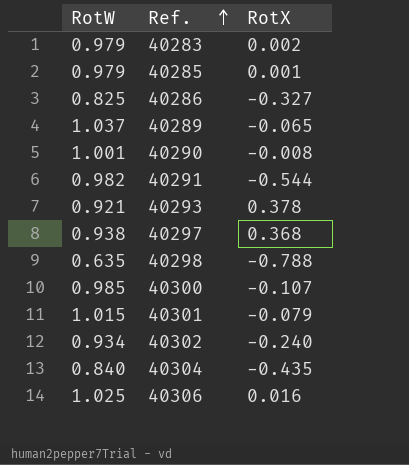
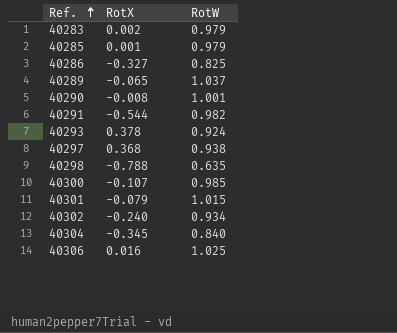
column RotW | position: 1 -> 3
40293 | RotW: 0.921 -> 0.924
40304 | RotX: -0.435 -> -0.345

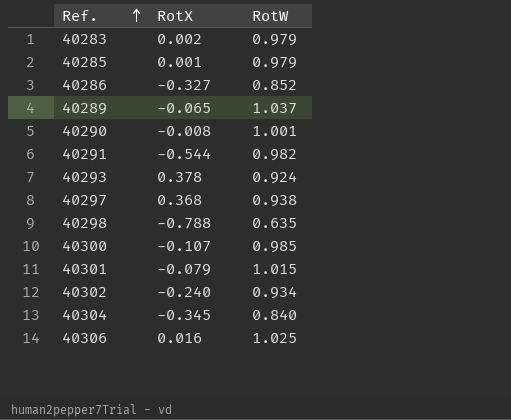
40286 | RotW: 0.825 -> 0.852

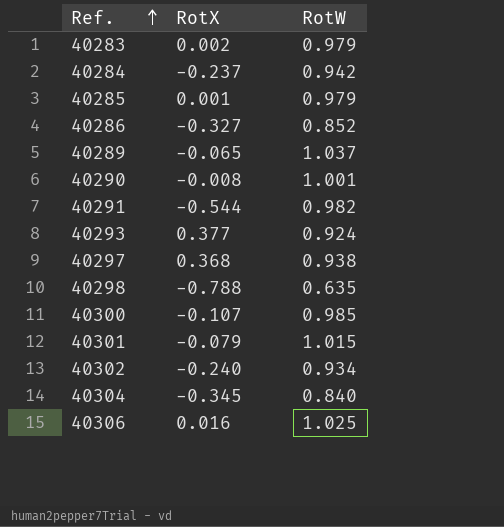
row 40284: none -> -0.237 | 0.942
40293 | RotX: 0.378 -> 0.377

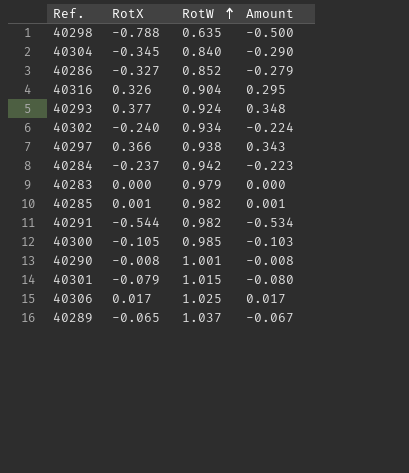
row order: Ref. ascending -> RotW ascending
column Amount | formula: none -> [RotX] * [RotW]
row 40316: none -> 0.326 | 0.904 | 0.295
40297 | RotX: 0.368 -> 0.366
40283 | RotX: 0.002 -> 0.000
40285 | RotW: 0.979 -> 0.982
40300 | RotX: -0.107 -> -0.105
40306 | RotX: 0.016 -> 0.017

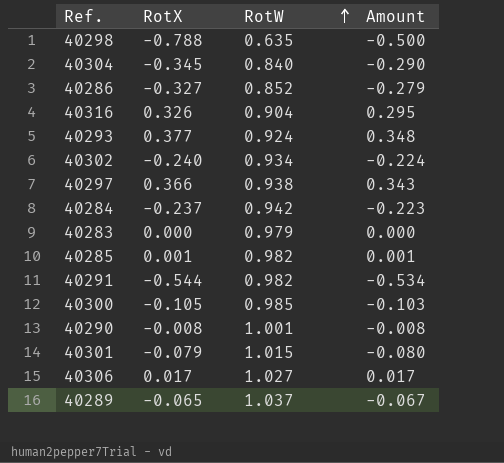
40306 | RotW: 1.025 -> 1.027

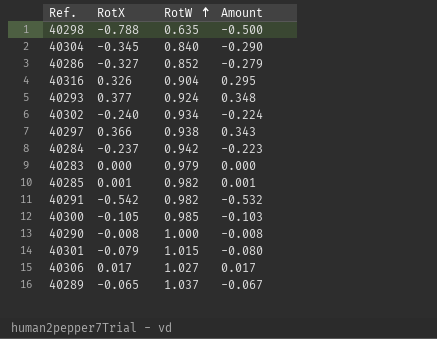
40291 | RotX: -0.544 -> -0.542
40291 | Amount: -0.534 -> -0.532
40290 | RotW: 1.001 -> 1.000

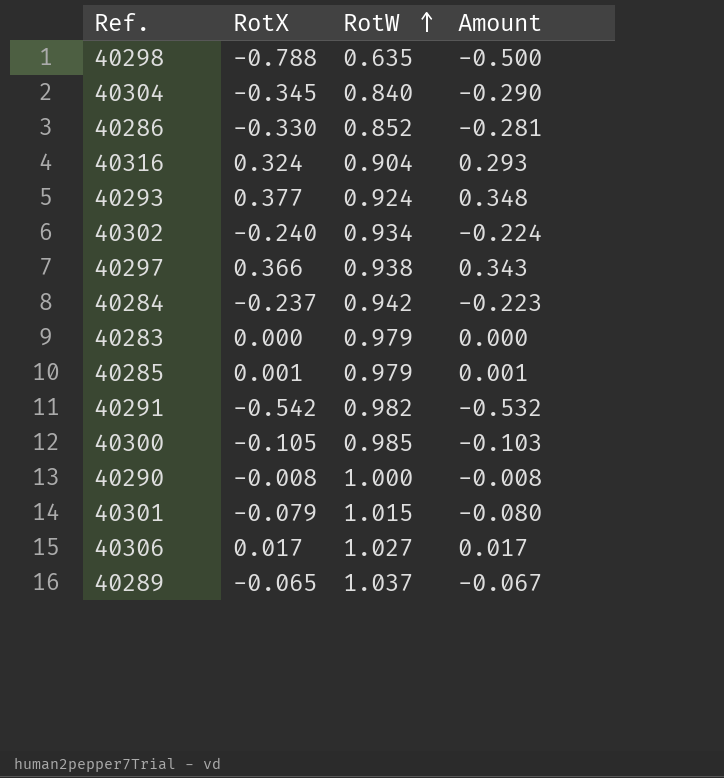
40286 | RotX: -0.327 -> -0.330
40286 | Amount: -0.279 -> -0.281
40316 | RotX: 0.326 -> 0.324
40316 | Amount: 0.295 -> 0.293
40285 | RotW: 0.982 -> 0.979

